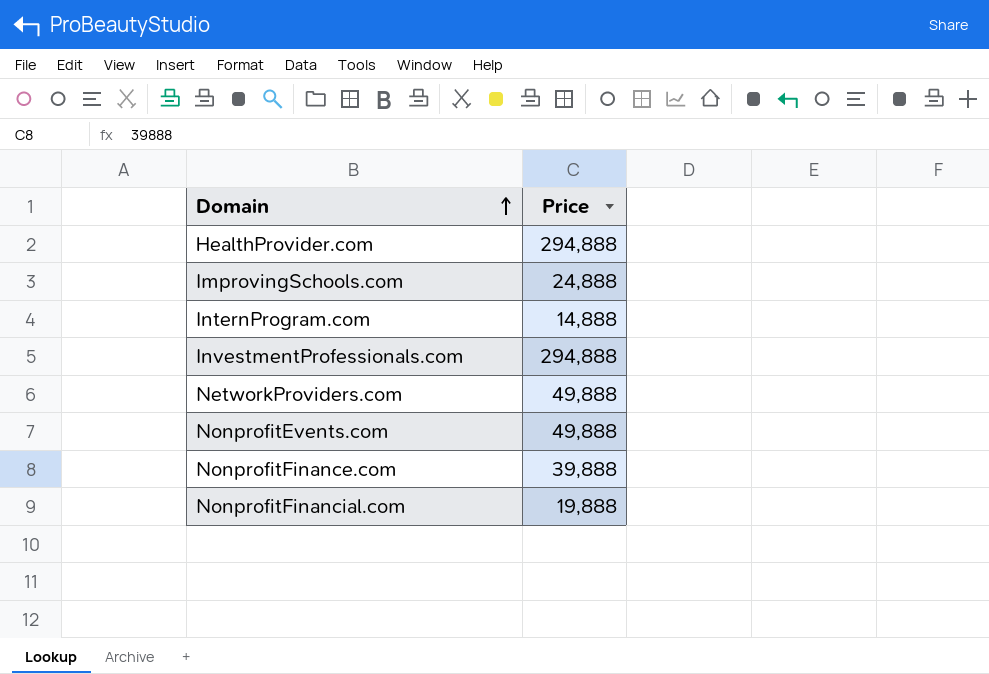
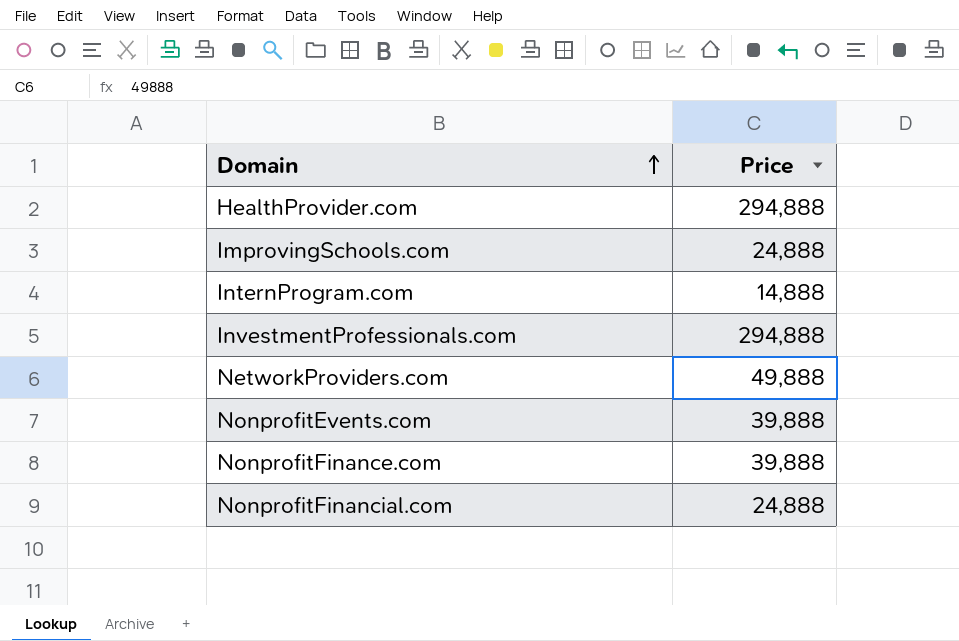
NonprofitEvents.com | Price: 49,888 -> 39,888
NonprofitFinancial.com | Price: 19,888 -> 24,888

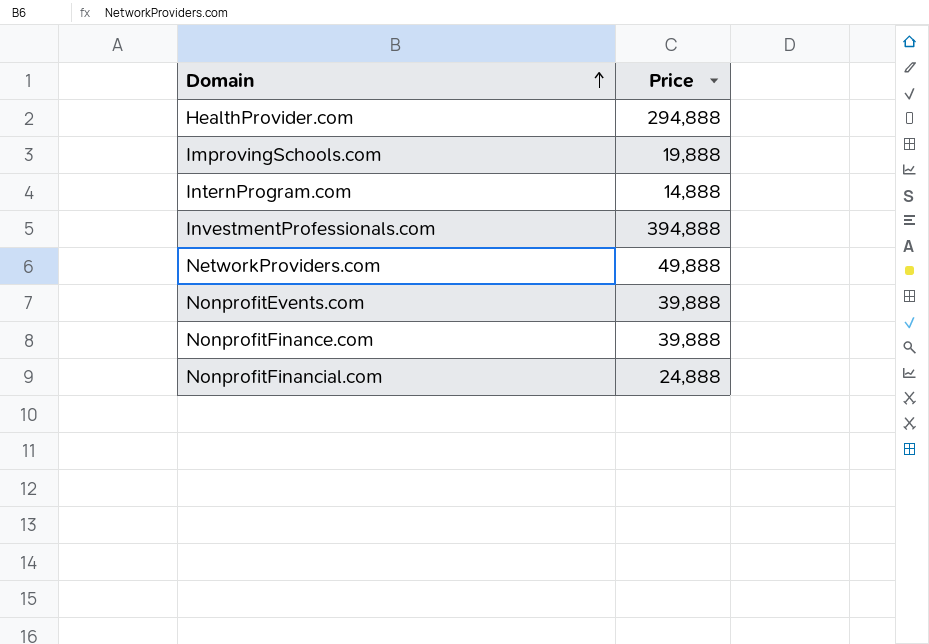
ImprovingSchools.com | Price: 24,888 -> 19,888
InvestmentProfessionals.com | Price: 294,888 -> 394,888

